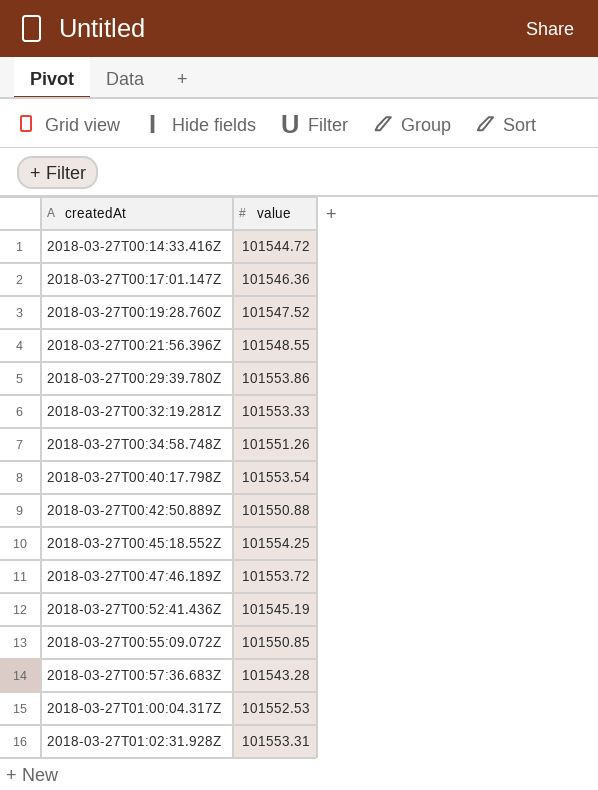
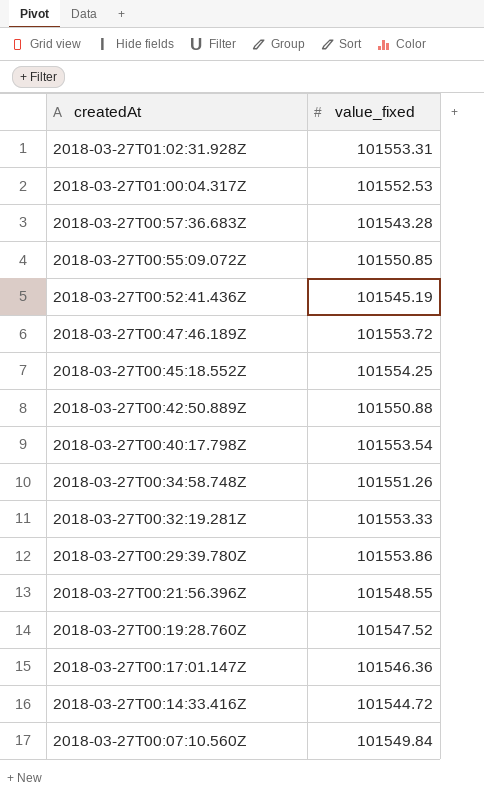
row order: createdAt ascending -> createdAt descending
column name: value -> value_fixed
row 2018-03-27T00:07:10.560Z: none -> 101549.84

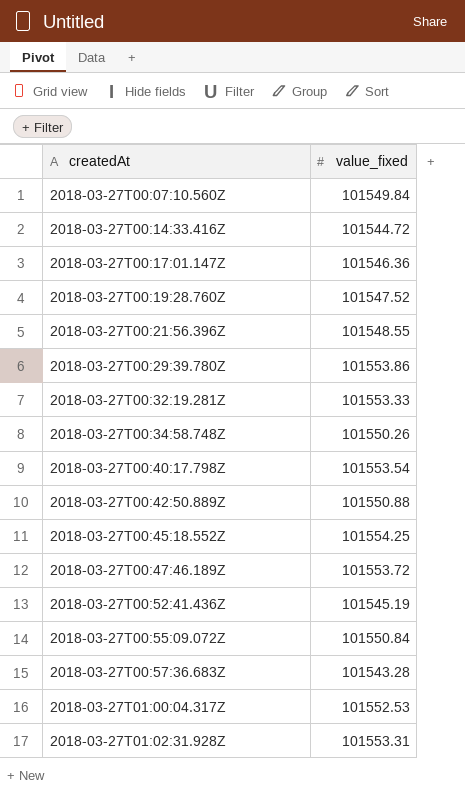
row order: createdAt descending -> createdAt ascending
2018-03-27T00:34:58.748Z | value_fixed: 101551.26 -> 101550.26
2018-03-27T00:55:09.072Z | value_fixed: 101550.85 -> 101550.84

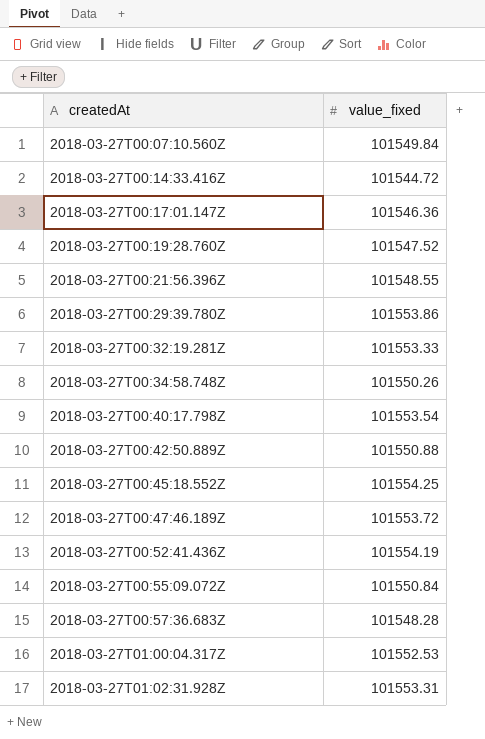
2018-03-27T00:52:41.436Z | value_fixed: 101545.19 -> 101554.19
2018-03-27T00:57:36.683Z | value_fixed: 101543.28 -> 101548.28

